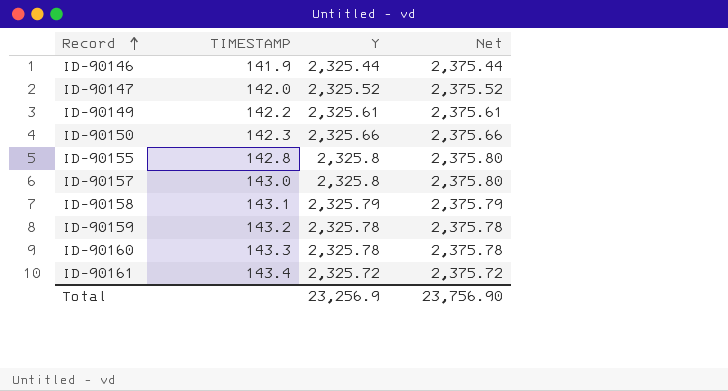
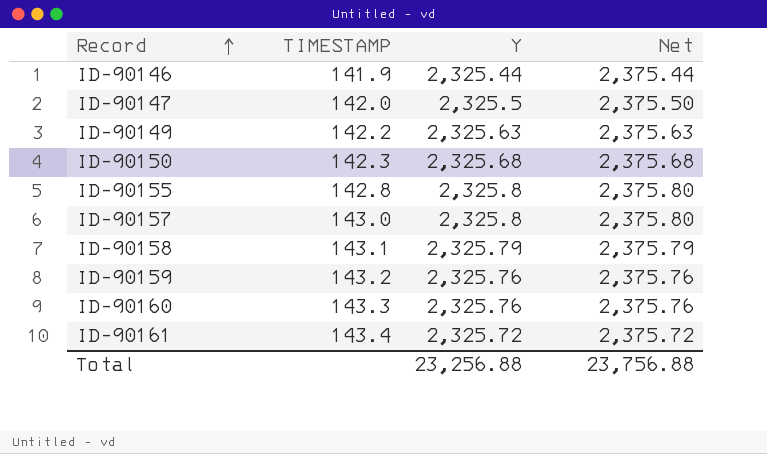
ID-90147 | Y: 2,325.52 -> 2,325.5
ID-90147 | Net: 2,375.52 -> 2,375.50
ID-90149 | Y: 2,325.61 -> 2,325.63
ID-90149 | Net: 2,375.61 -> 2,375.63
ID-90150 | Y: 2,325.66 -> 2,325.68
ID-90150 | Net: 2,375.66 -> 2,375.68
ID-90159 | Y: 2,325.78 -> 2,325.76
ID-90159 | Net: 2,375.78 -> 2,375.76
ID-90160 | Y: 2,325.78 -> 2,325.76
ID-90160 | Net: 2,375.78 -> 2,375.76
Total | Y: 23,256.9 -> 23,256.88
Total | Net: 23,756.90 -> 23,756.88

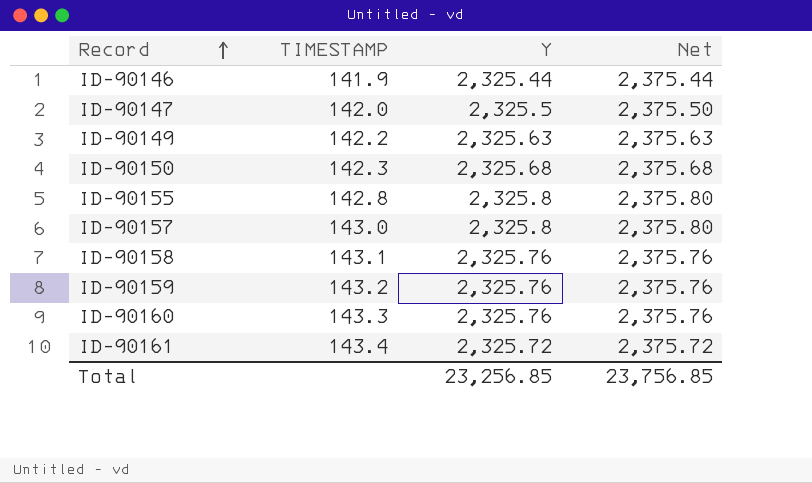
ID-90158 | Y: 2,325.79 -> 2,325.76
ID-90158 | Net: 2,375.79 -> 2,375.76
Total | Y: 23,256.88 -> 23,256.85
Total | Net: 23,756.88 -> 23,756.85

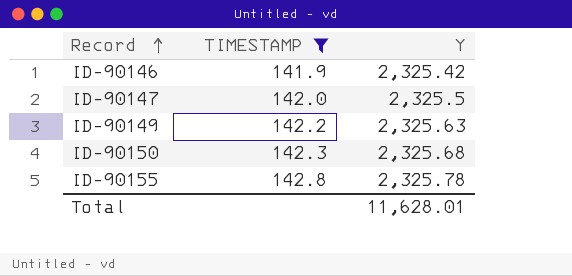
filter: none -> TIMESTAMP <= 142.8
column Net | formula: [Y] + 50 -> none
ID-90146 | Y: 2,325.44 -> 2,325.42
ID-90155 | Y: 2,325.8 -> 2,325.78
Total | Y: 23,256.85 -> 11,628.01

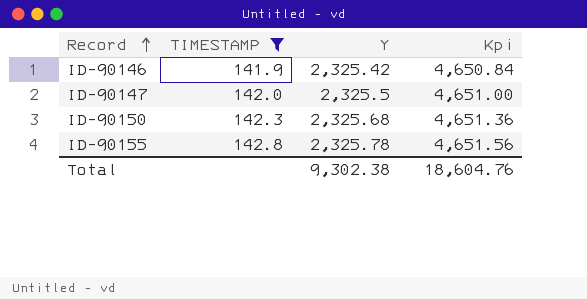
column Kpi | formula: none -> [Y] * 2
row ID-90149: 142.2 | 2,325.63 -> none
Total | Y: 11,628.01 -> 9,302.38

